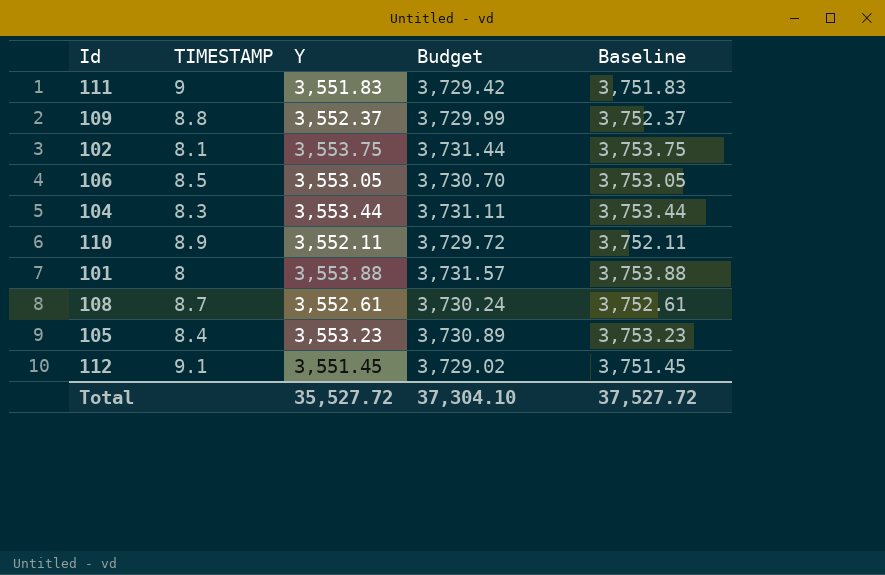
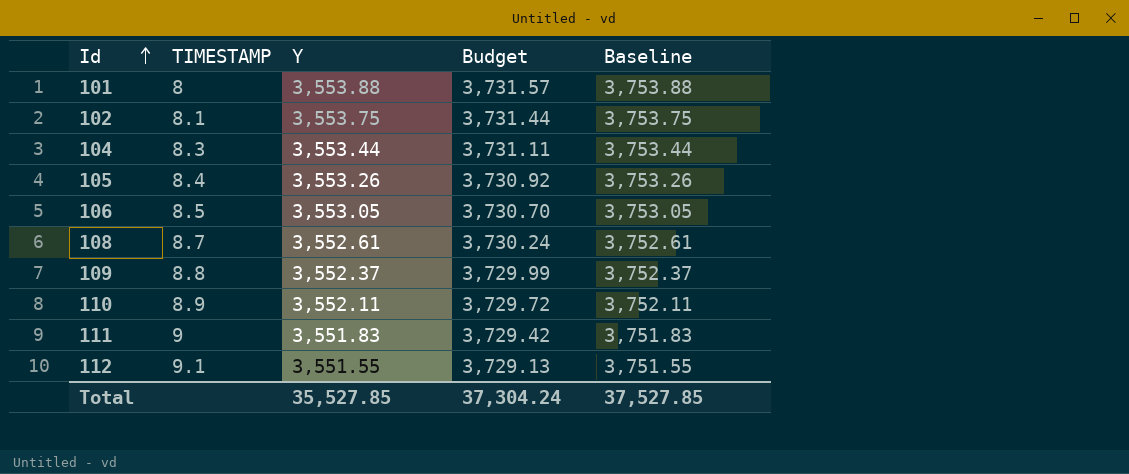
row order: none -> Id ascending
105 | Y: 3,553.23 -> 3,553.26
105 | Budget: 3,730.89 -> 3,730.92
105 | Baseline: 3,753.23 -> 3,753.26
112 | Y: 3,551.45 -> 3,551.55
112 | Budget: 3,729.02 -> 3,729.13
112 | Baseline: 3,751.45 -> 3,751.55
Total | Y: 35,527.72 -> 35,527.85
Total | Budget: 37,304.10 -> 37,304.24
Total | Baseline: 37,527.72 -> 37,527.85

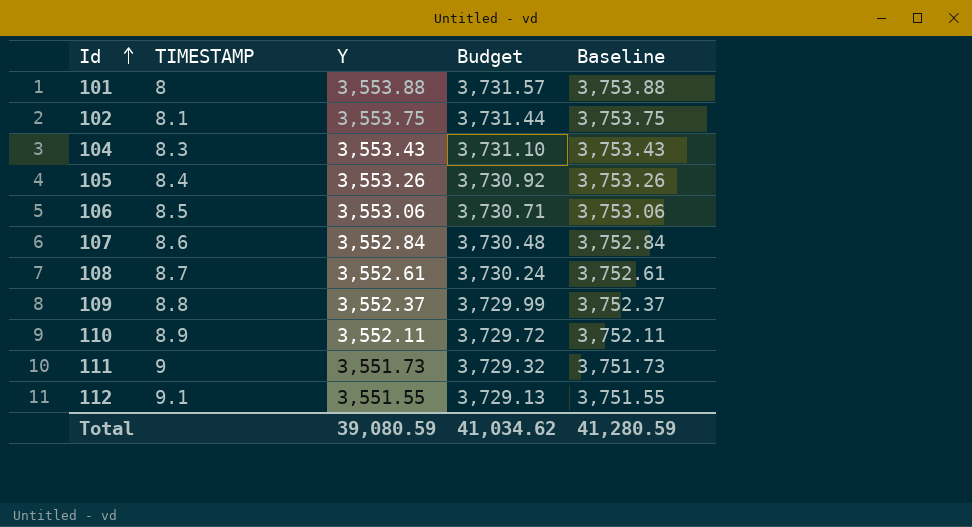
104 | Y: 3,553.44 -> 3,553.43
104 | Budget: 3,731.11 -> 3,731.10
104 | Baseline: 3,753.44 -> 3,753.43
106 | Y: 3,553.05 -> 3,553.06
106 | Budget: 3,730.70 -> 3,730.71
106 | Baseline: 3,753.05 -> 3,753.06
row 107: none -> 8.6 | 3,552.84 | 3,730.48 | 3,752.84
111 | Y: 3,551.83 -> 3,551.73
111 | Budget: 3,729.42 -> 3,729.32
111 | Baseline: 3,751.83 -> 3,751.73
Total | Y: 35,527.85 -> 39,080.59
Total | Budget: 37,304.24 -> 41,034.62
Total | Baseline: 37,527.85 -> 41,280.59

